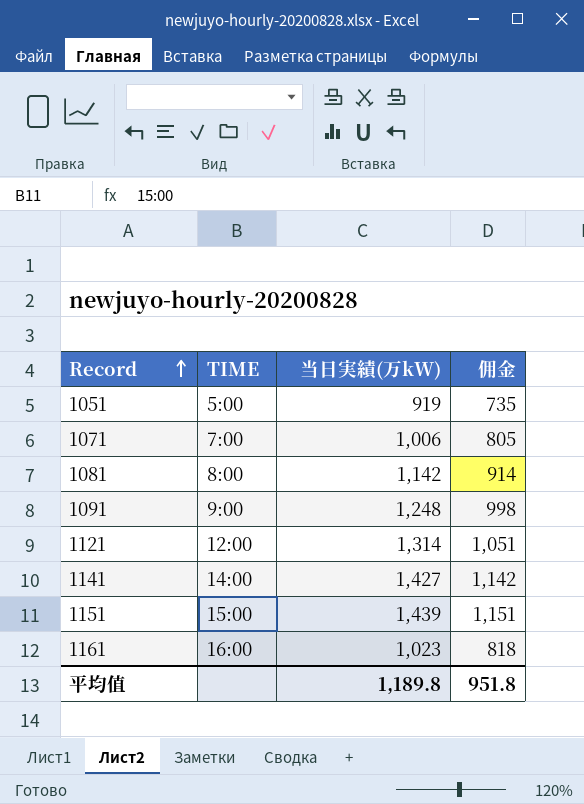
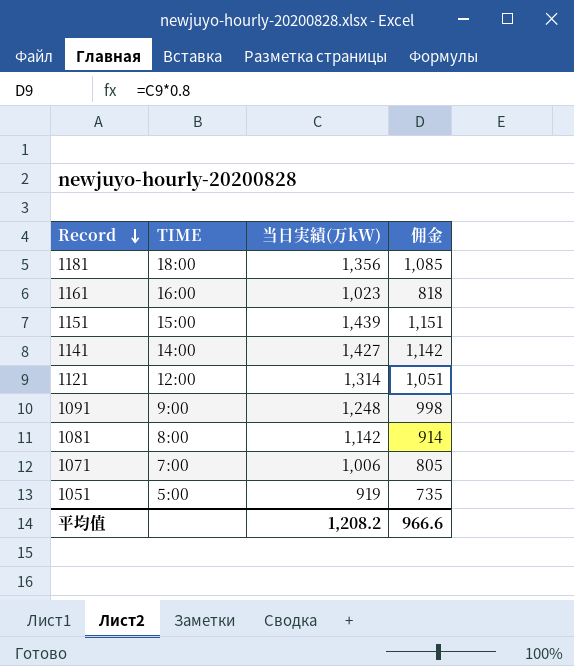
row order: Record ascending -> Record descending
row 1181: none -> 18:00 | 1,356 | 1,085
平均值 | 当日実績(万kW): 1,189.8 -> 1,208.2
平均值 | 佣金: 951.8 -> 966.6

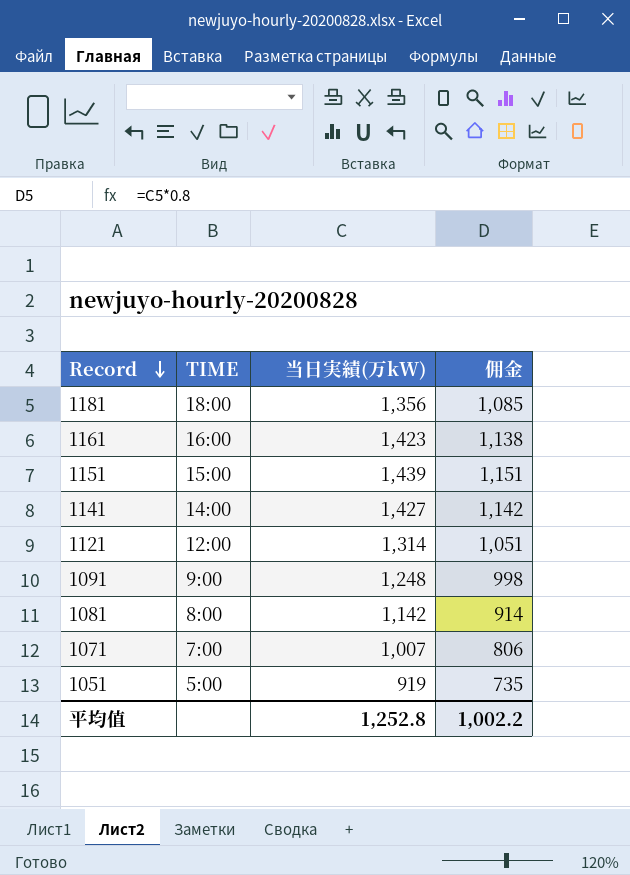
1161 | 当日実績(万kW): 1,023 -> 1,423
1161 | 佣金: 818 -> 1,138
1071 | 当日実績(万kW): 1,006 -> 1,007
1071 | 佣金: 805 -> 806
平均值 | 当日実績(万kW): 1,208.2 -> 1,252.8
平均值 | 佣金: 966.6 -> 1,002.2

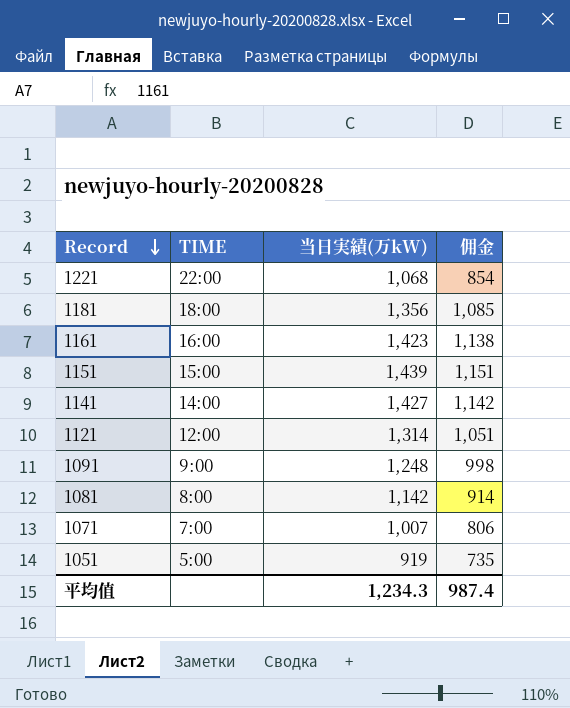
row 1221: none -> 22:00 | 1,068 | 854
平均值 | 当日実績(万kW): 1,252.8 -> 1,234.3
平均值 | 佣金: 1,002.2 -> 987.4

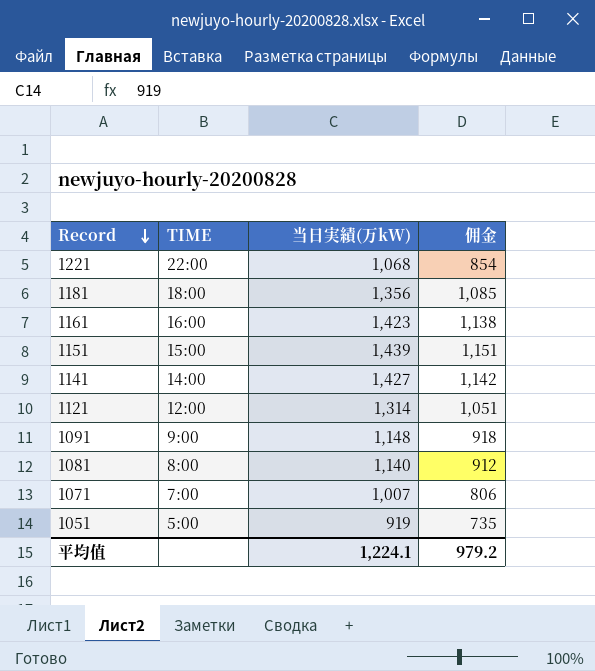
1091 | 当日実績(万kW): 1,248 -> 1,148
1091 | 佣金: 998 -> 918
1081 | 当日実績(万kW): 1,142 -> 1,140
1081 | 佣金: 914 -> 912
平均值 | 当日実績(万kW): 1,234.3 -> 1,224.1
平均值 | 佣金: 987.4 -> 979.2

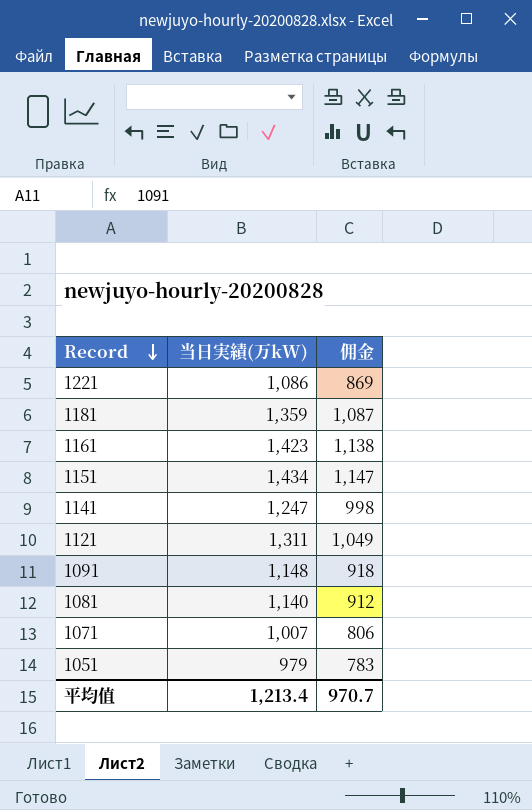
column TIME | position: 2 -> none
1221 | 当日実績(万kW): 1,068 -> 1,086
1221 | 佣金: 854 -> 869
1181 | 当日実績(万kW): 1,356 -> 1,359
1181 | 佣金: 1,085 -> 1,087
1151 | 当日実績(万kW): 1,439 -> 1,434
1151 | 佣金: 1,151 -> 1,147
1141 | 当日実績(万kW): 1,427 -> 1,247
1141 | 佣金: 1,142 -> 998
1121 | 当日実績(万kW): 1,314 -> 1,311
1121 | 佣金: 1,051 -> 1,049
1051 | 当日実績(万kW): 919 -> 979
1051 | 佣金: 735 -> 783
平均值 | 当日実績(万kW): 1,224.1 -> 1,213.4
平均值 | 佣金: 979.2 -> 970.7

